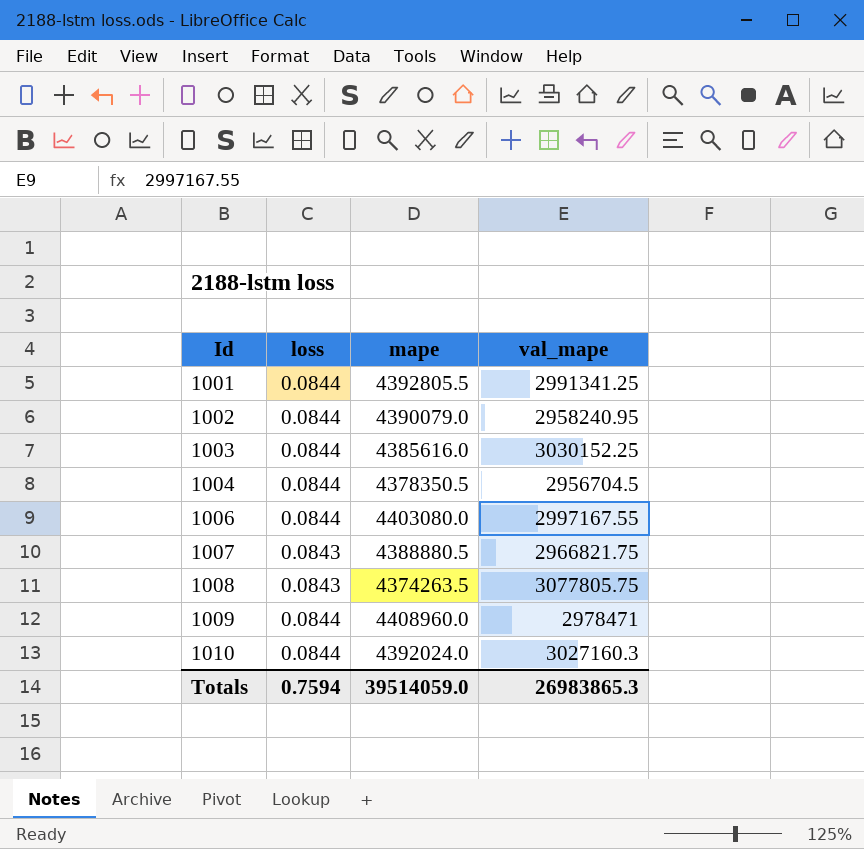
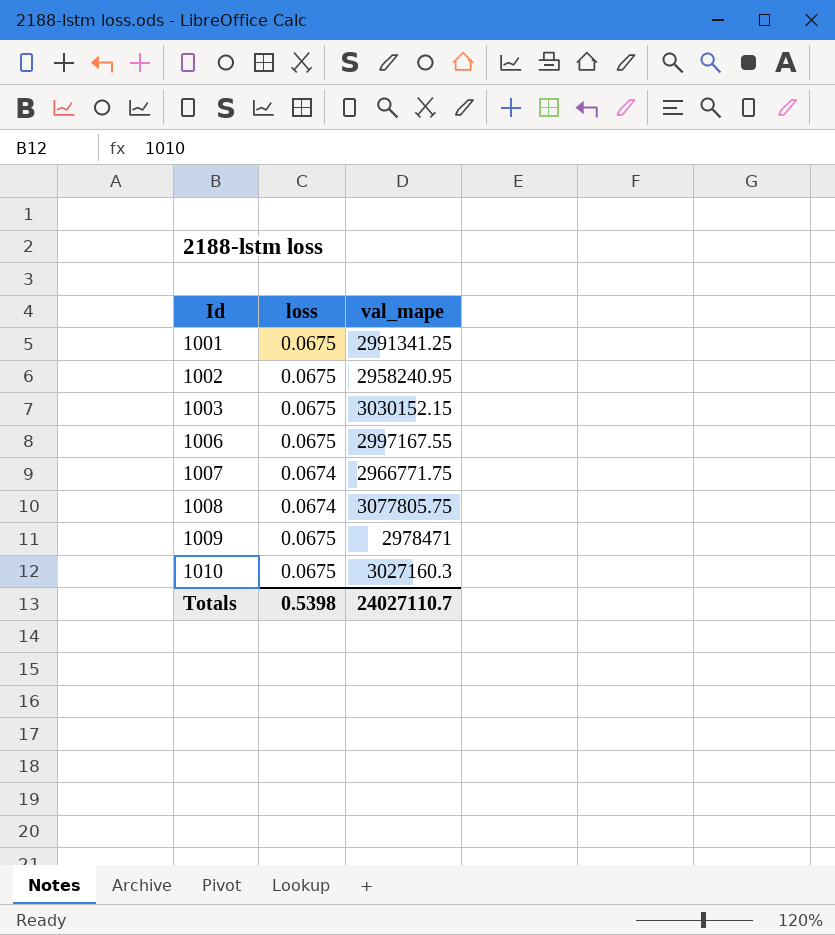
column mape | position: 3 -> none
row 1004: 0.0844 | 4378350.5 | 2956704.5 -> none
1001 | loss: 0.0844 -> 0.0675
1002 | loss: 0.0844 -> 0.0675
1003 | loss: 0.0844 -> 0.0675
1003 | val_mape: 3030152.25 -> 3030152.15
1006 | loss: 0.0844 -> 0.0675
1007 | loss: 0.0843 -> 0.0674
1007 | val_mape: 2966821.75 -> 2966771.75
1008 | loss: 0.0843 -> 0.0674
1009 | loss: 0.0844 -> 0.0675
1010 | loss: 0.0844 -> 0.0675
Totals | loss: 0.7594 -> 0.5398
Totals | val_mape: 26983865.3 -> 24027110.7

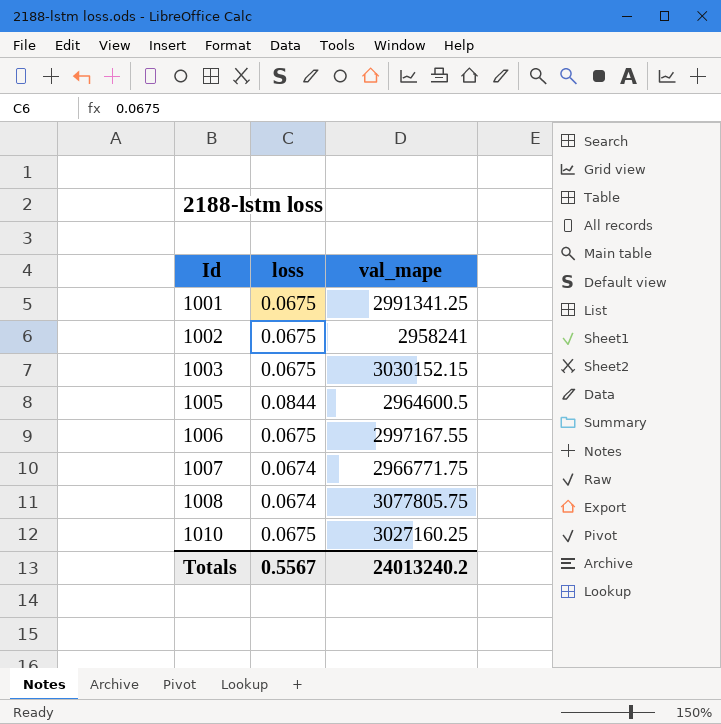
row 1009: 0.0675 | 2978471 -> none
1002 | val_mape: 2958240.95 -> 2958241
row 1005: none -> 0.0844 | 2964600.5
1010 | val_mape: 3027160.3 -> 3027160.25
Totals | loss: 0.5398 -> 0.5567
Totals | val_mape: 24027110.7 -> 24013240.2

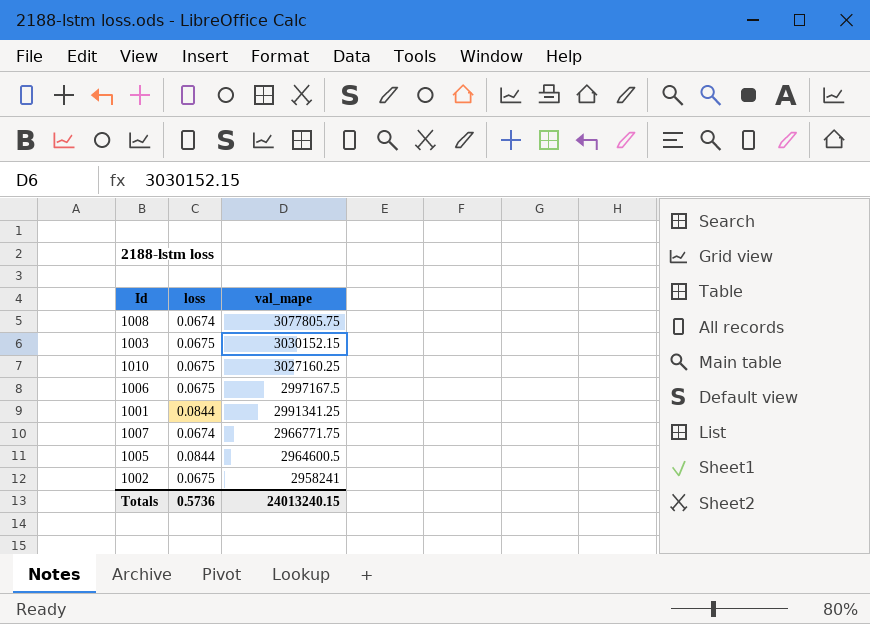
row order: Id ascending -> val_mape descending
1006 | val_mape: 2997167.55 -> 2997167.5
1001 | loss: 0.0675 -> 0.0844
Totals | loss: 0.5567 -> 0.5736
Totals | val_mape: 24013240.2 -> 24013240.15

